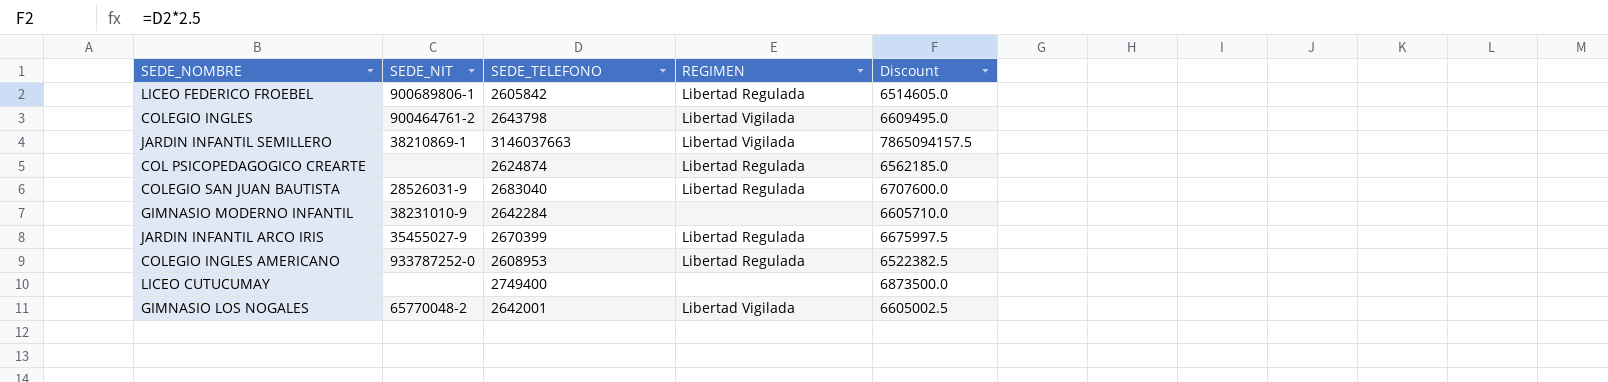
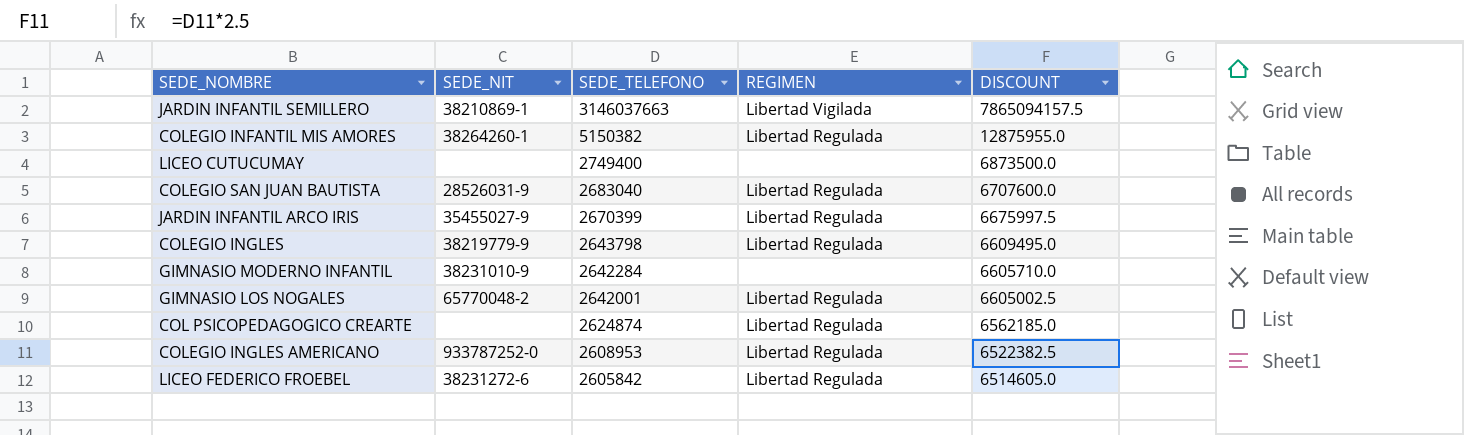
row order: none -> SEDE_TELEFONO descending
column name: Discount -> DISCOUNT
row COLEGIO INFANTIL MIS AMORES: none -> 38264260-1 | 5150382 | Libertad Regulada | 12875955.0
COLEGIO INGLES | SEDE_NIT: 900464761-2 -> 38219779-9
COLEGIO INGLES | REGIMEN: Libertad Vigilada -> Libertad Regulada
GIMNASIO LOS NOGALES | REGIMEN: Libertad Vigilada -> Libertad Regulada
LICEO FEDERICO FROEBEL | SEDE_NIT: 900689806-1 -> 38231272-6

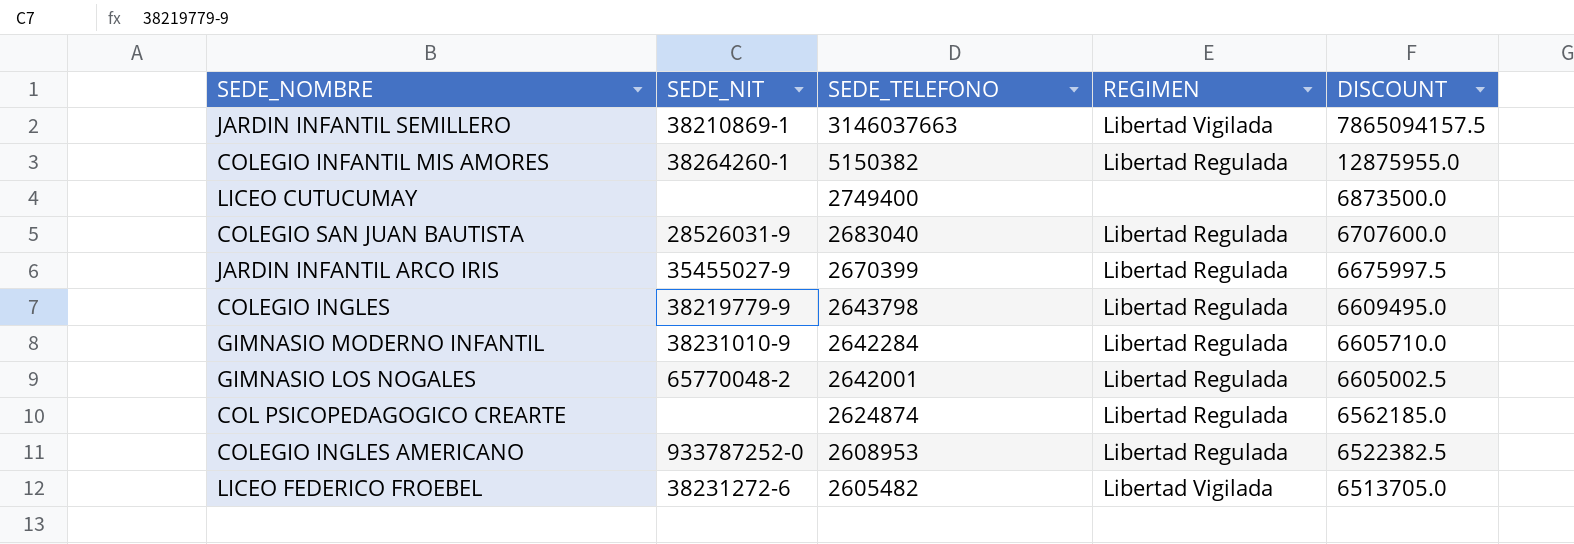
GIMNASIO MODERNO INFANTIL | REGIMEN: none -> Libertad Regulada
LICEO FEDERICO FROEBEL | SEDE_TELEFONO: 2605842 -> 2605482
LICEO FEDERICO FROEBEL | REGIMEN: Libertad Regulada -> Libertad Vigilada
LICEO FEDERICO FROEBEL | DISCOUNT: 6514605.0 -> 6513705.0

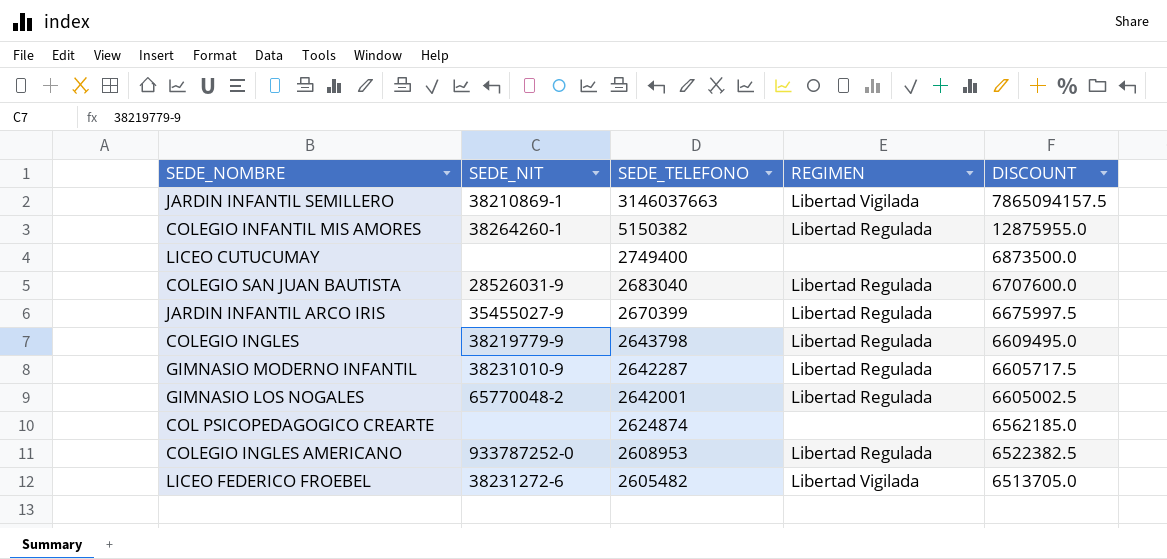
GIMNASIO MODERNO INFANTIL | SEDE_TELEFONO: 2642284 -> 2642287
GIMNASIO MODERNO INFANTIL | DISCOUNT: 6605710.0 -> 6605717.5
COL PSICOPEDAGOGICO CREARTE | REGIMEN: Libertad Regulada -> none

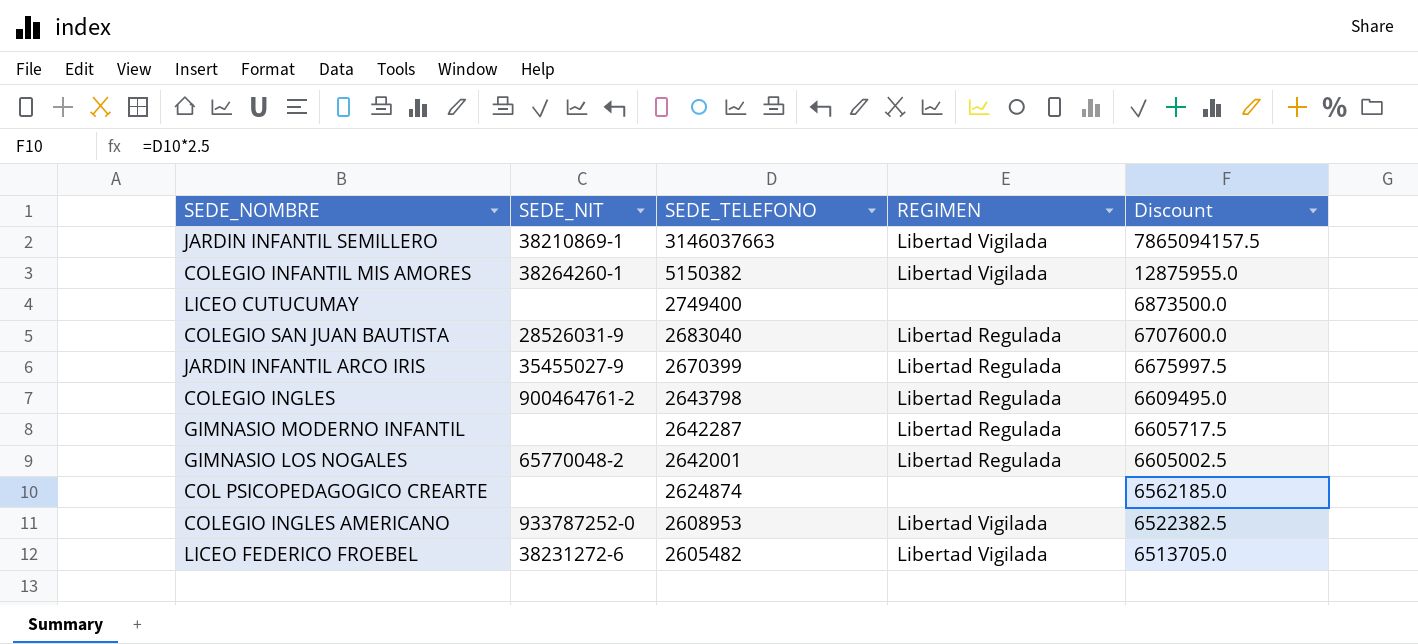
column name: DISCOUNT -> Discount
COLEGIO INFANTIL MIS AMORES | REGIMEN: Libertad Regulada -> Libertad Vigilada
COLEGIO INGLES | SEDE_NIT: 38219779-9 -> 900464761-2
GIMNASIO MODERNO INFANTIL | SEDE_NIT: 38231010-9 -> none
COLEGIO INGLES AMERICANO | REGIMEN: Libertad Regulada -> Libertad Vigilada

